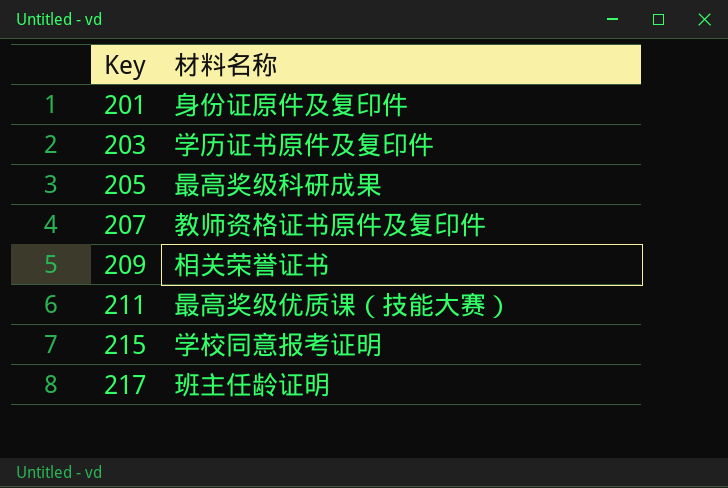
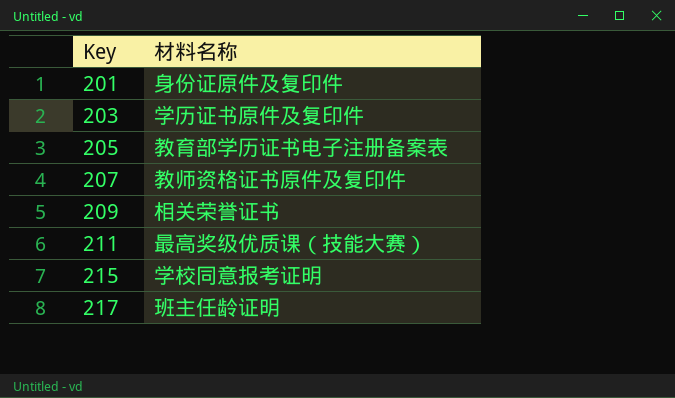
205 | 材料名称: 最高奖级科研成果 -> 教育部学历证书电子注册备案表

